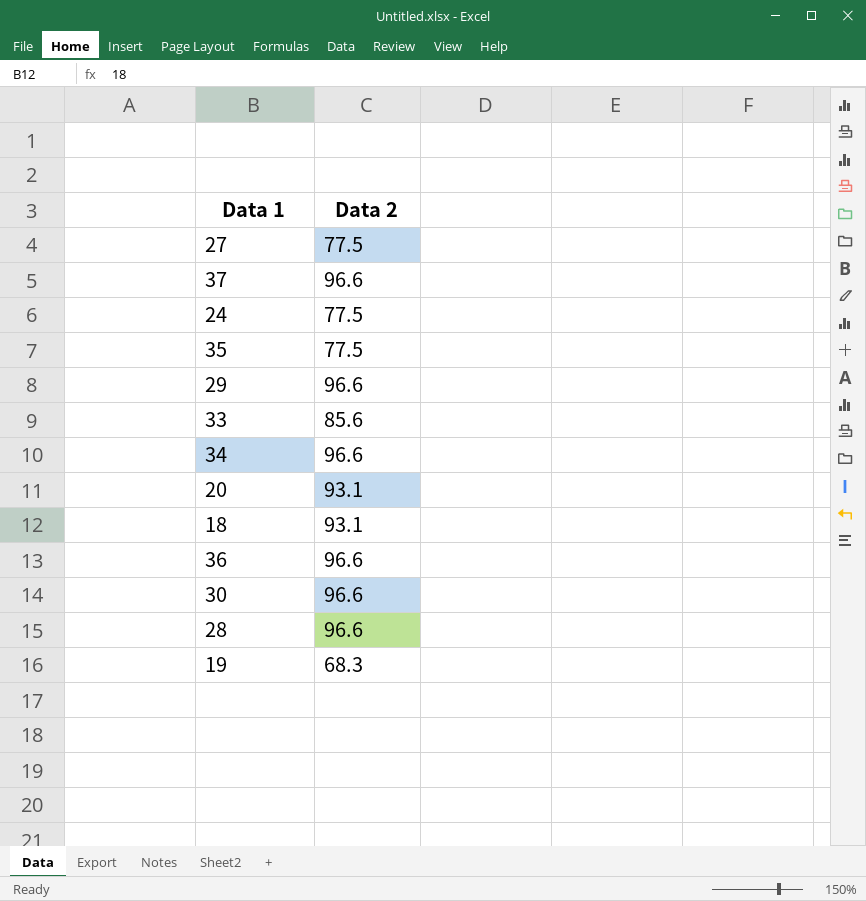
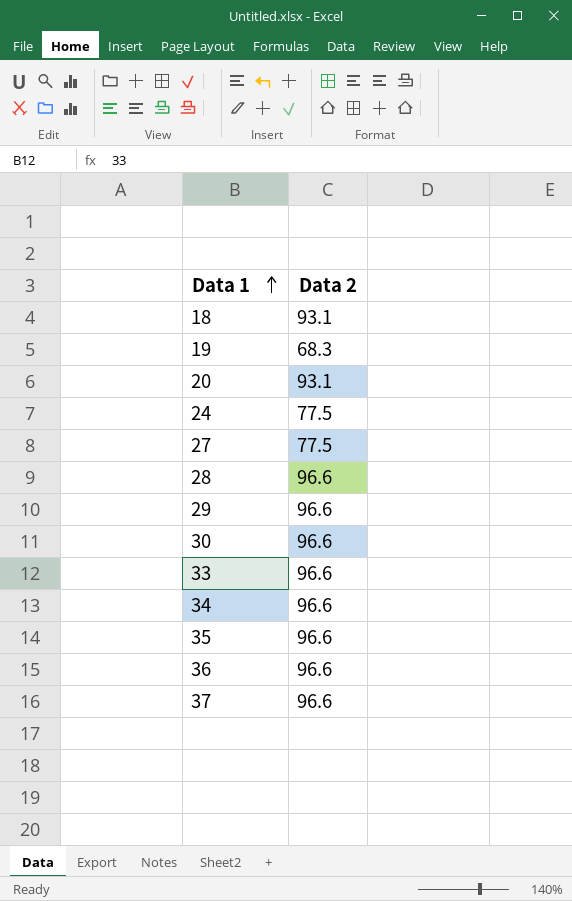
row order: none -> Data 1 ascending
33 | Data 2: 85.6 -> 96.6
35 | Data 2: 77.5 -> 96.6

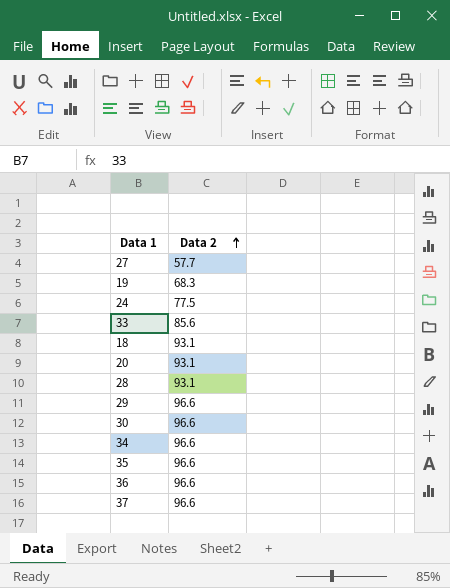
row order: Data 1 ascending -> Data 2 ascending
27 | Data 2: 77.5 -> 57.7
33 | Data 2: 96.6 -> 85.6
28 | Data 2: 96.6 -> 93.1

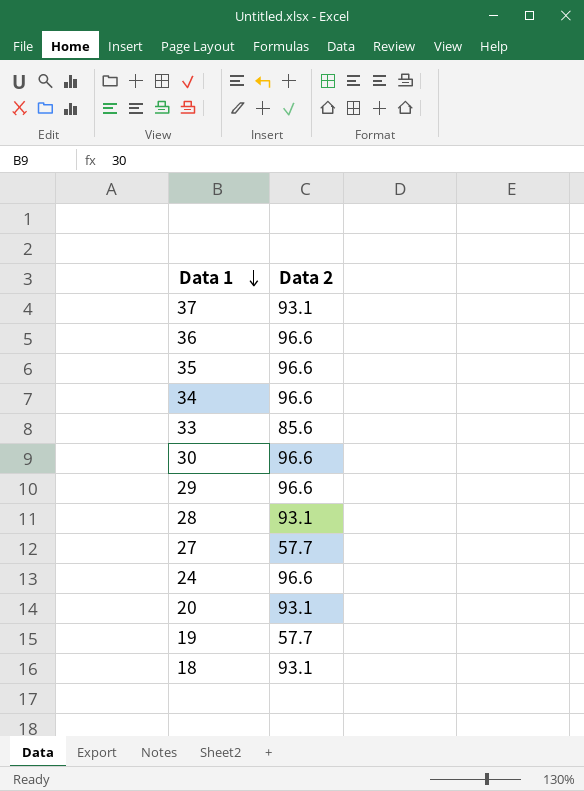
row order: Data 2 ascending -> Data 1 descending
37 | Data 2: 96.6 -> 93.1
24 | Data 2: 77.5 -> 96.6
19 | Data 2: 68.3 -> 57.7

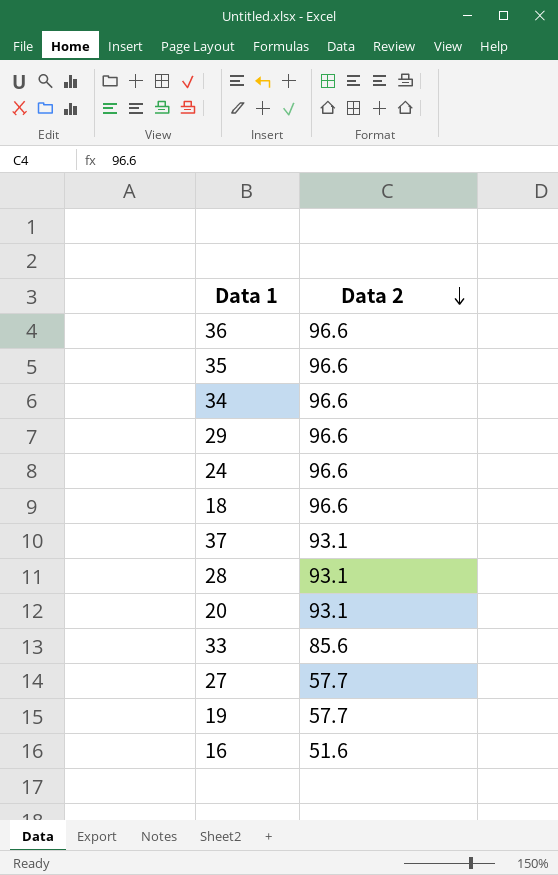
row order: Data 1 descending -> Data 2 descending
row 30: 96.6 -> none
18 | Data 2: 93.1 -> 96.6
row 16: none -> 51.6

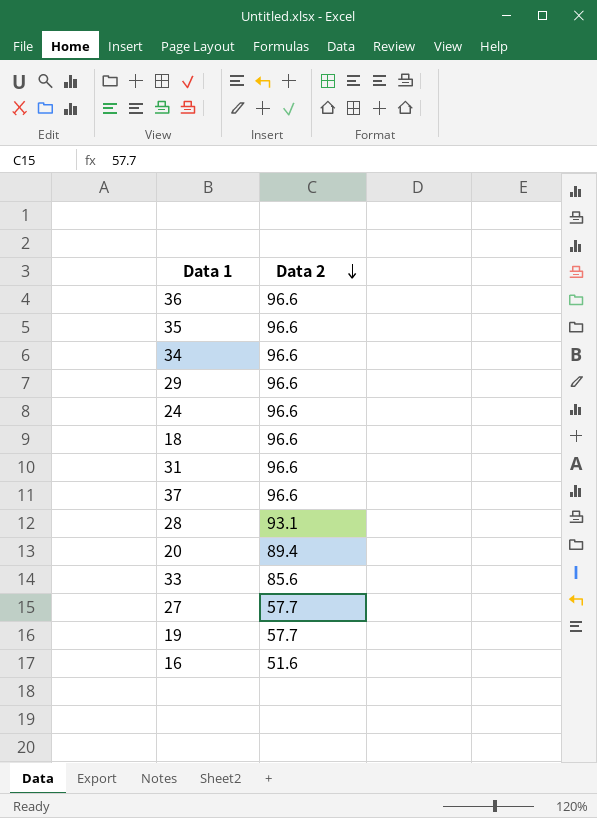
row 31: none -> 96.6
37 | Data 2: 93.1 -> 96.6
20 | Data 2: 93.1 -> 89.4

